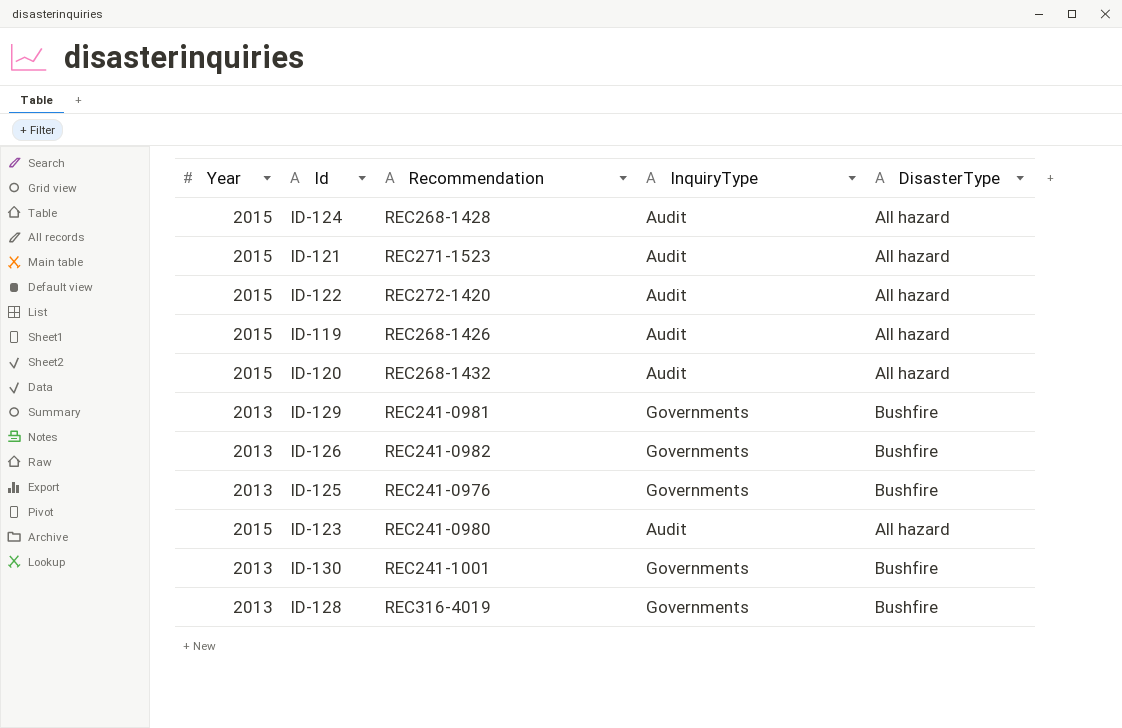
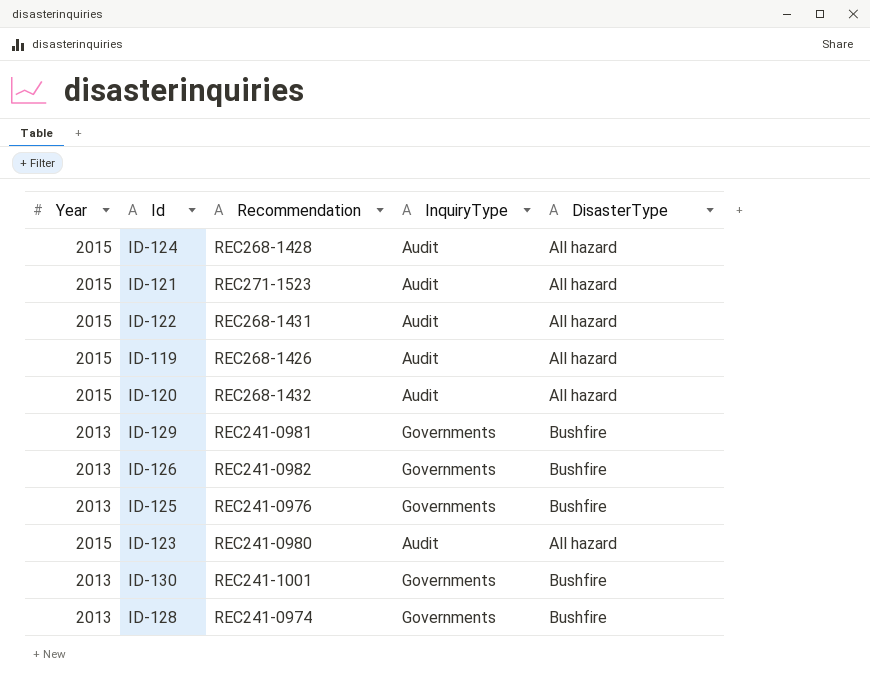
ID-122 | Recommendation: REC272-1420 -> REC268-1431
ID-128 | Recommendation: REC316-4019 -> REC241-0974

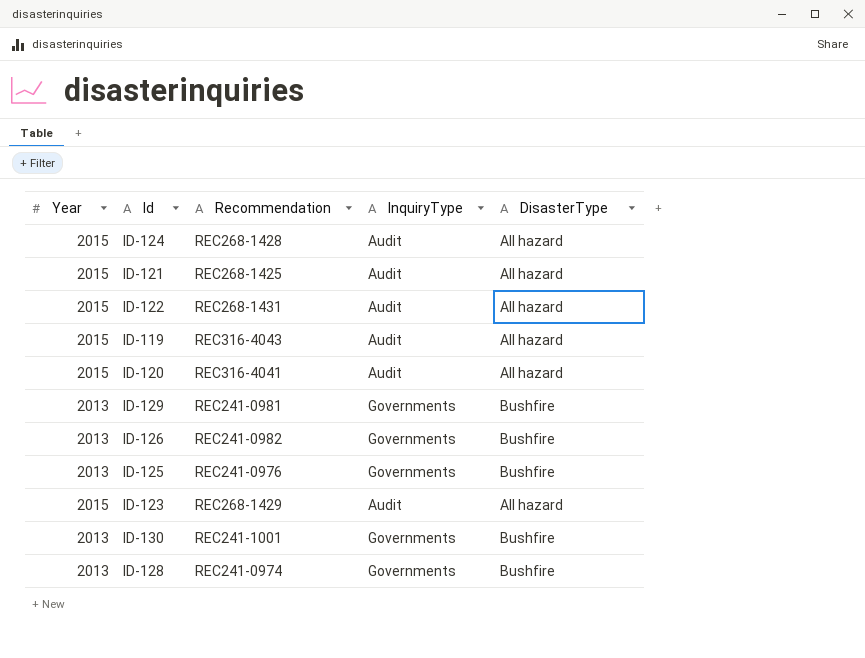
ID-121 | Recommendation: REC271-1523 -> REC268-1425
ID-119 | Recommendation: REC268-1426 -> REC316-4043
ID-120 | Recommendation: REC268-1432 -> REC316-4041
ID-123 | Recommendation: REC241-0980 -> REC268-1429

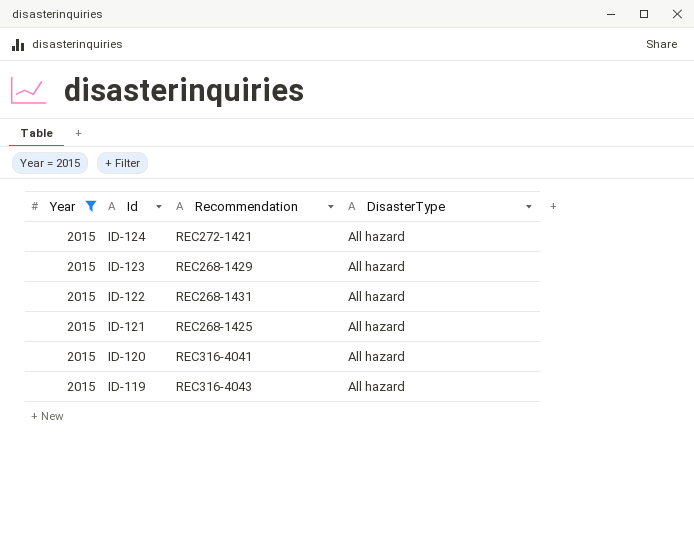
filter: none -> Year = 2015
row order: none -> Id descending
column InquiryType | position: 4 -> none
ID-124 | Recommendation: REC268-1428 -> REC272-1421

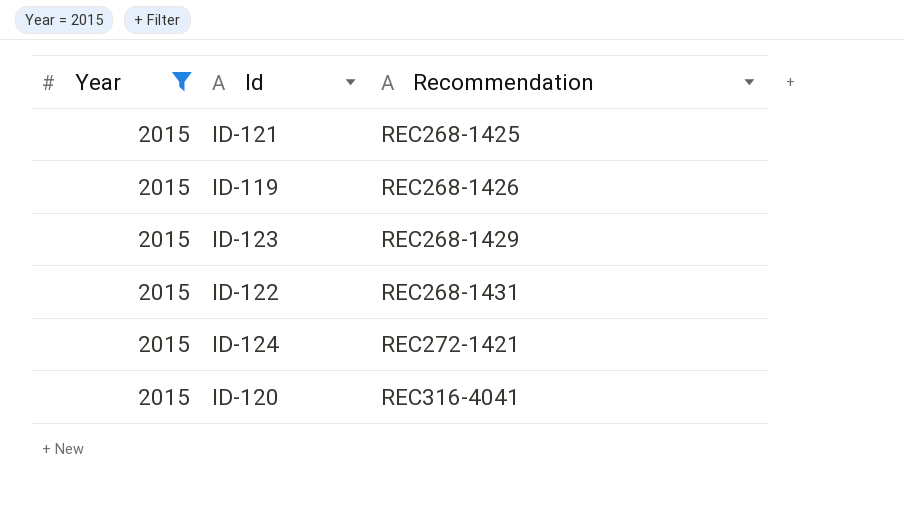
row order: Id descending -> Recommendation ascending
column DisasterType | position: 4 -> none
ID-119 | Recommendation: REC316-4043 -> REC268-1426

